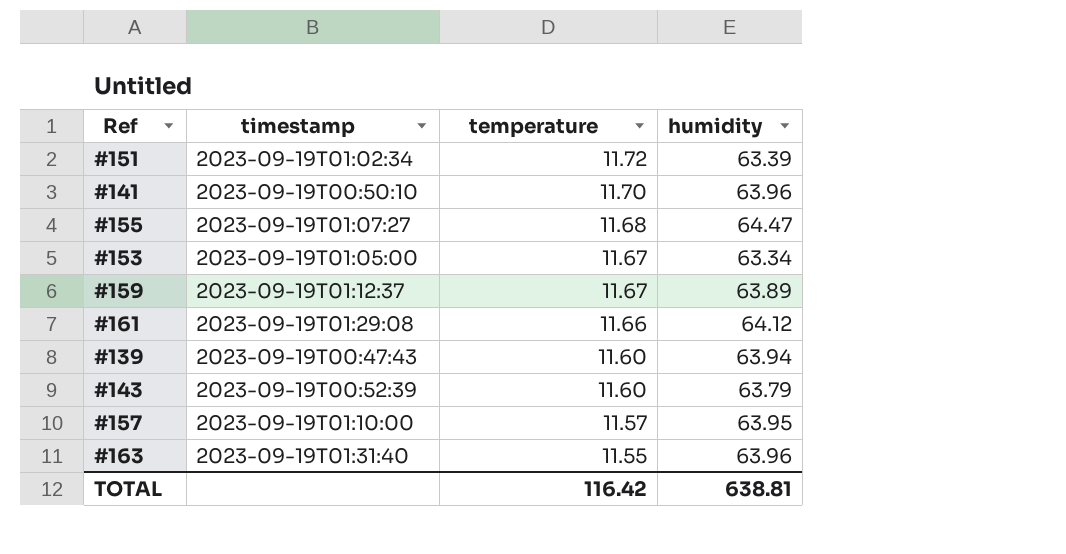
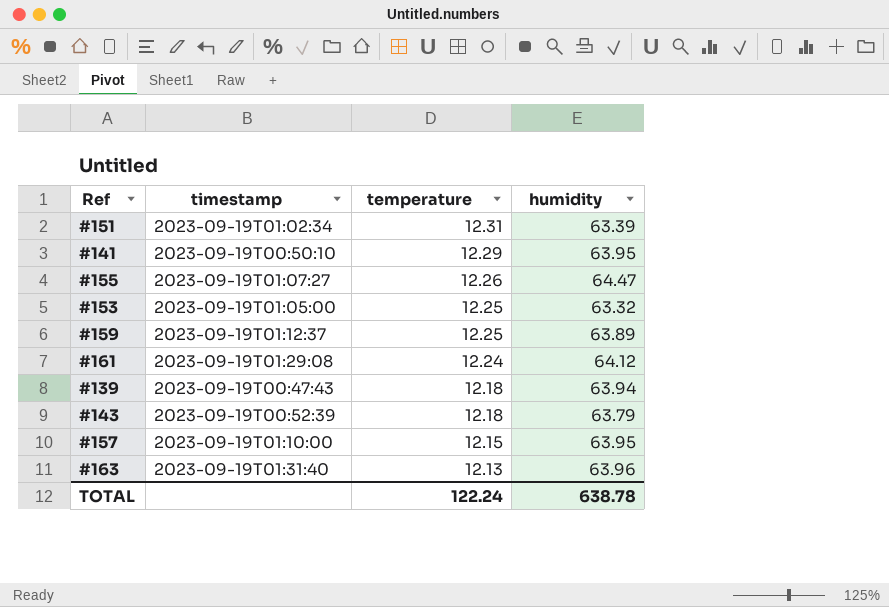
#151 | temperature: 11.72 -> 12.31
#141 | temperature: 11.70 -> 12.29
#141 | humidity: 63.96 -> 63.95
#155 | temperature: 11.68 -> 12.26
#153 | temperature: 11.67 -> 12.25
#153 | humidity: 63.34 -> 63.32
#159 | temperature: 11.67 -> 12.25
#161 | temperature: 11.66 -> 12.24
#139 | temperature: 11.60 -> 12.18
#143 | temperature: 11.60 -> 12.18
#157 | temperature: 11.57 -> 12.15
#163 | temperature: 11.55 -> 12.13
TOTAL | temperature: 116.42 -> 122.24
TOTAL | humidity: 638.81 -> 638.78

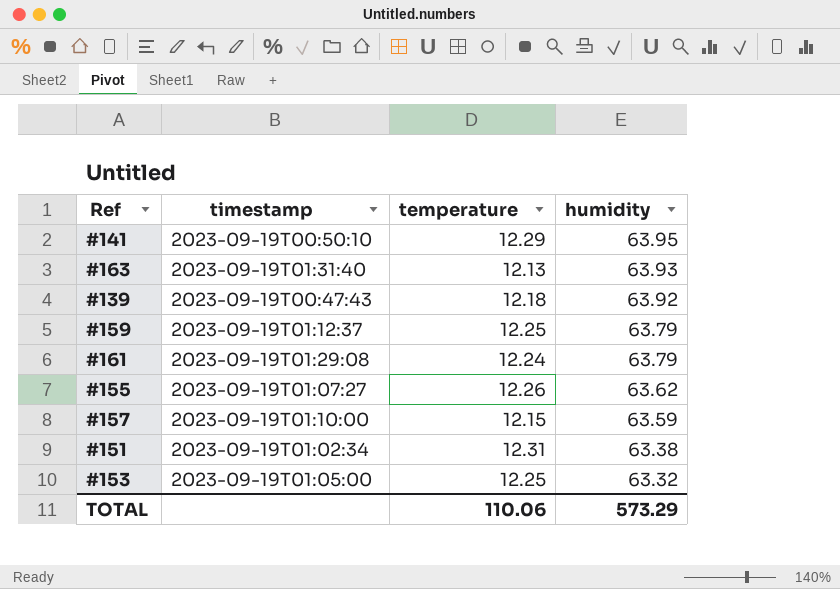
row order: temperature descending -> humidity descending
row #143: 2023-09-19T00:52:39 | 12.18 | 63.79 -> none
#163 | humidity: 63.96 -> 63.93
#139 | humidity: 63.94 -> 63.92
#159 | humidity: 63.89 -> 63.79
#161 | humidity: 64.12 -> 63.79
#155 | humidity: 64.47 -> 63.62
#157 | humidity: 63.95 -> 63.59
#151 | humidity: 63.39 -> 63.38
TOTAL | temperature: 122.24 -> 110.06
TOTAL | humidity: 638.78 -> 573.29

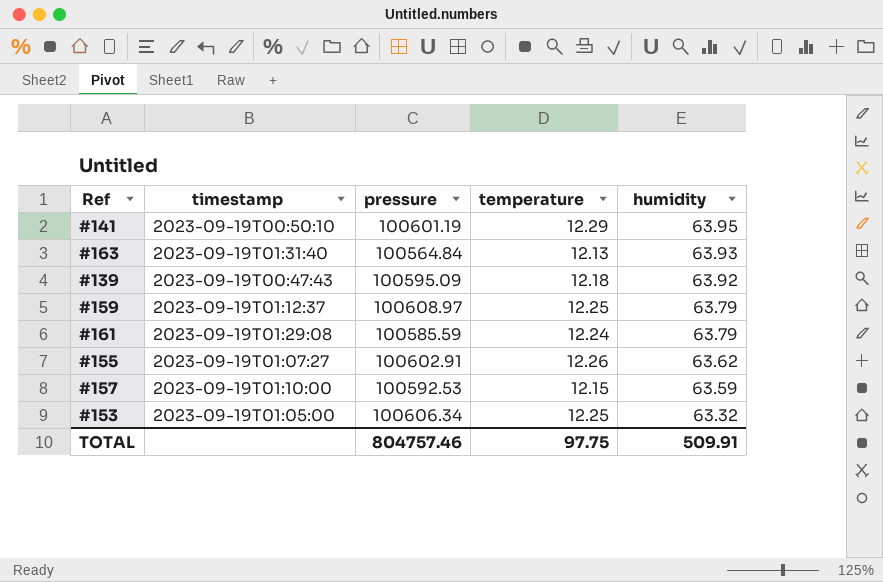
column pressure | position: none -> 3
row #151: 2023-09-19T01:02:34 | 12.31 | 63.38 -> none
TOTAL | temperature: 110.06 -> 97.75
TOTAL | humidity: 573.29 -> 509.91

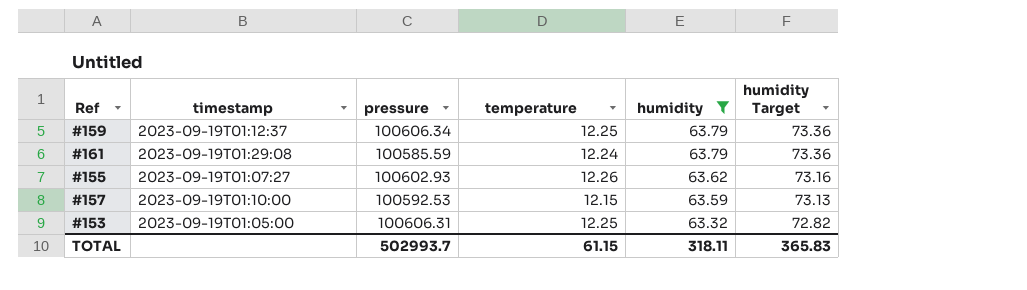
filter: none -> humidity <= 63.79
column humidity Target | formula: none -> [humidity] * 1.15
#159 | pressure: 100608.97 -> 100606.34
#155 | pressure: 100602.91 -> 100602.93
#153 | pressure: 100606.34 -> 100606.31
TOTAL | pressure: 804757.46 -> 502993.7
TOTAL | temperature: 97.75 -> 61.15
TOTAL | humidity: 509.91 -> 318.11

